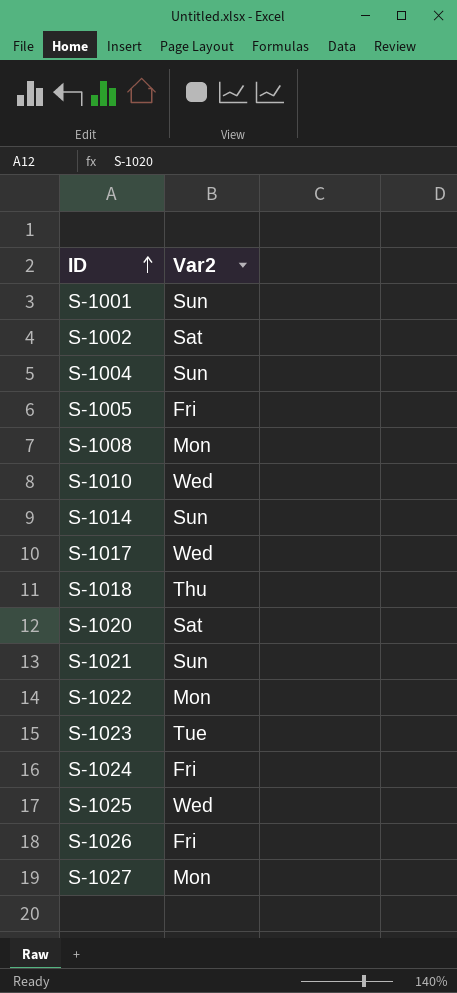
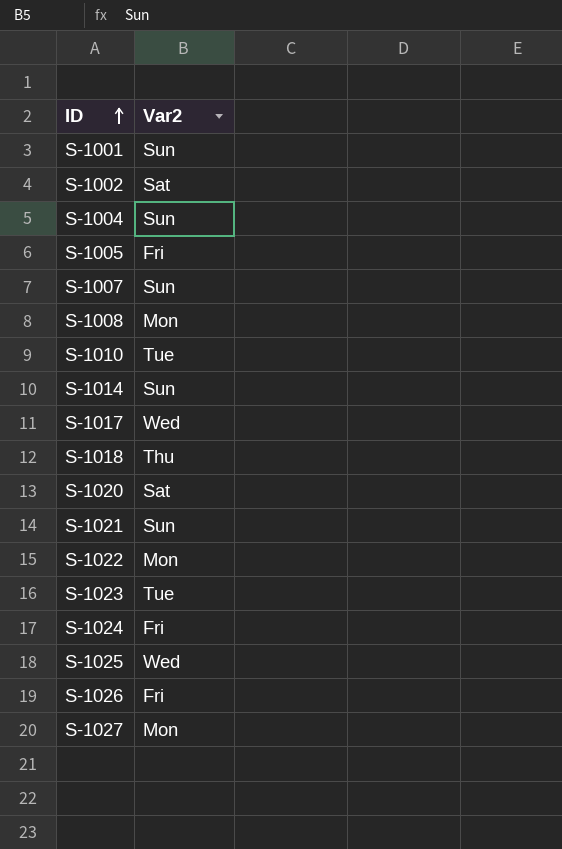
row S-1007: none -> Sun
S-1010 | Var2: Wed -> Tue

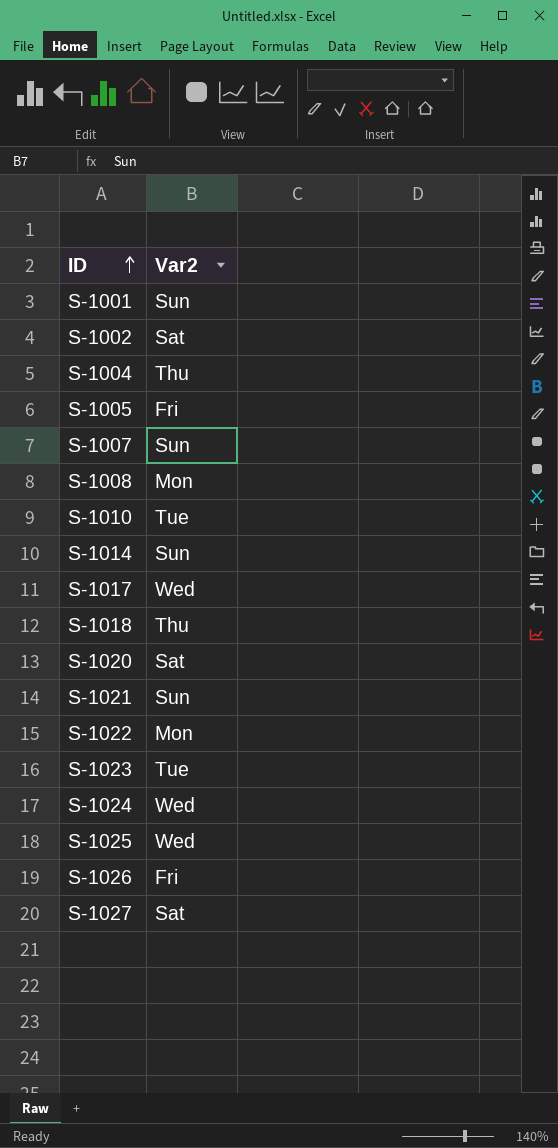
S-1004 | Var2: Sun -> Thu
S-1024 | Var2: Fri -> Wed
S-1027 | Var2: Mon -> Sat

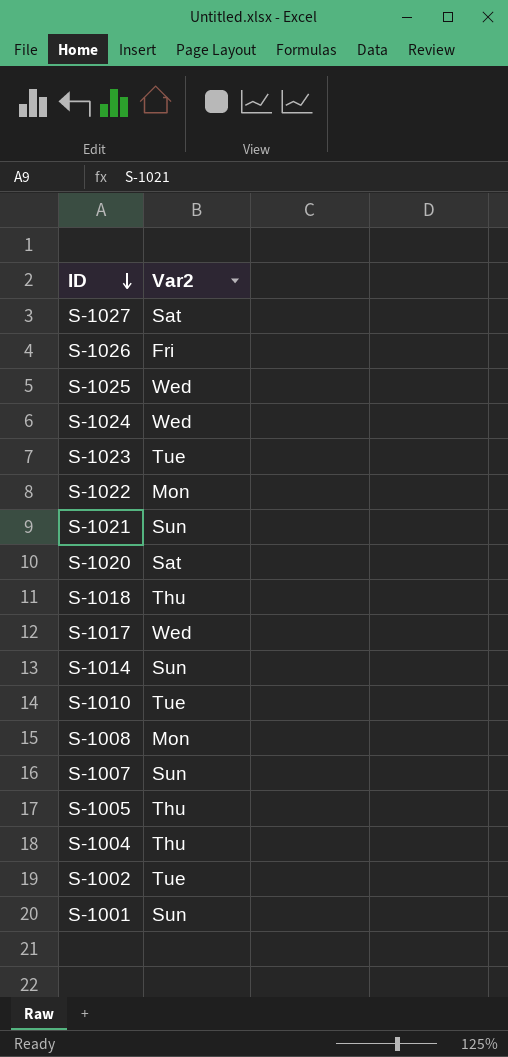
row order: ID ascending -> ID descending
S-1005 | Var2: Fri -> Thu
S-1002 | Var2: Sat -> Tue

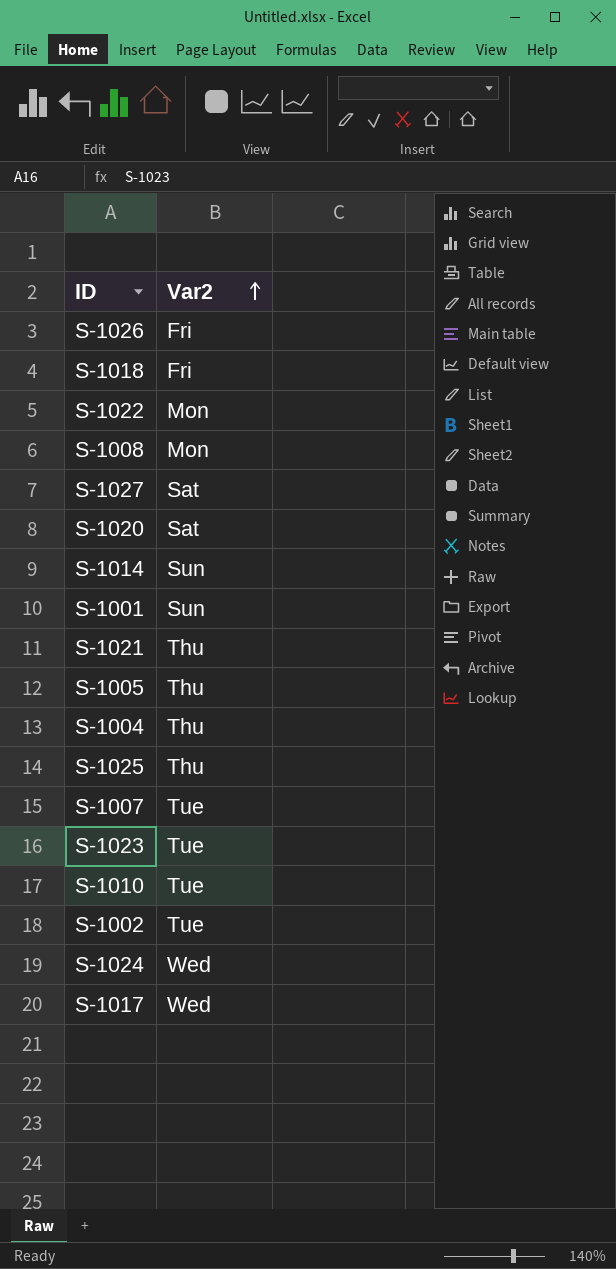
row order: ID descending -> Var2 ascending
S-1018 | Var2: Thu -> Fri
S-1021 | Var2: Sun -> Thu
S-1025 | Var2: Wed -> Thu
S-1007 | Var2: Sun -> Tue

